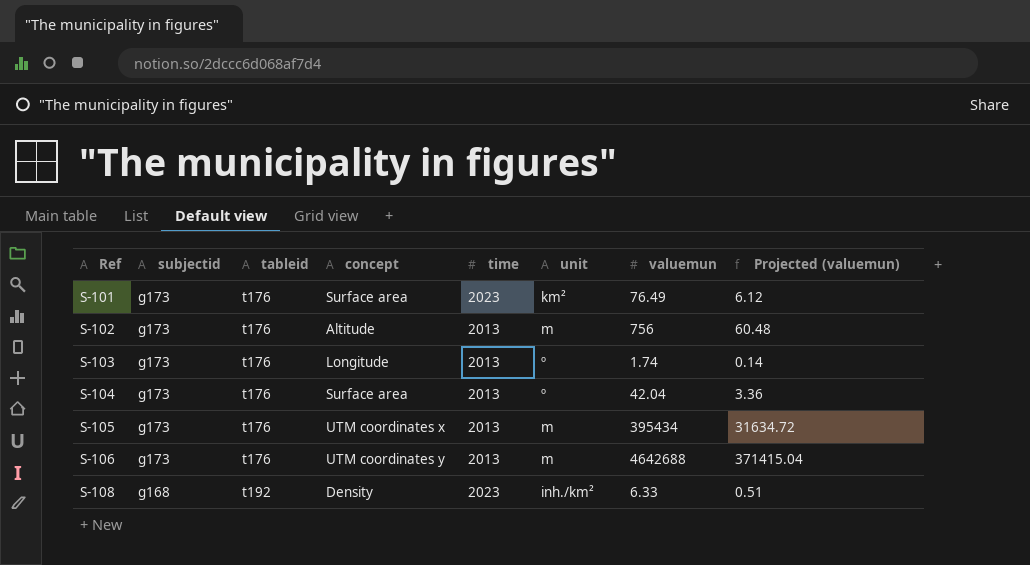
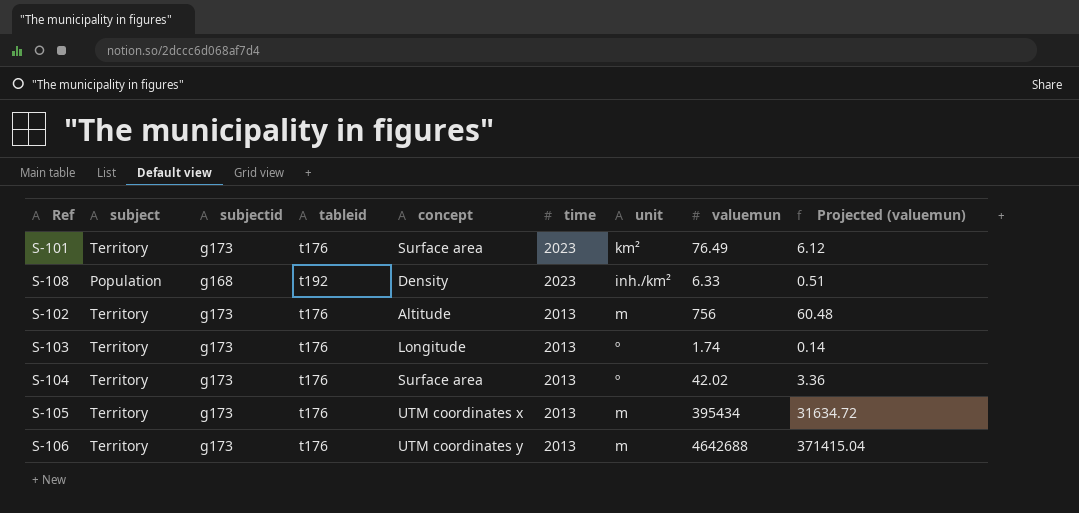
row order: Ref ascending -> time descending
column subject | position: none -> 2
S-104 | valuemun: 42.04 -> 42.02

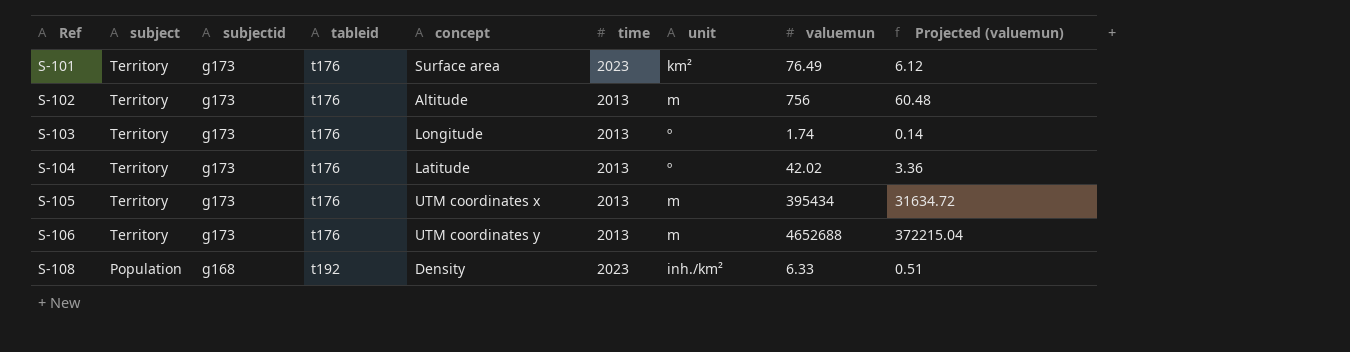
row order: time descending -> Ref ascending
S-104 | concept: Surface area -> Latitude
S-106 | valuemun: 4642688 -> 4652688
S-106 | Projected (valuemun): 371415.04 -> 372215.04

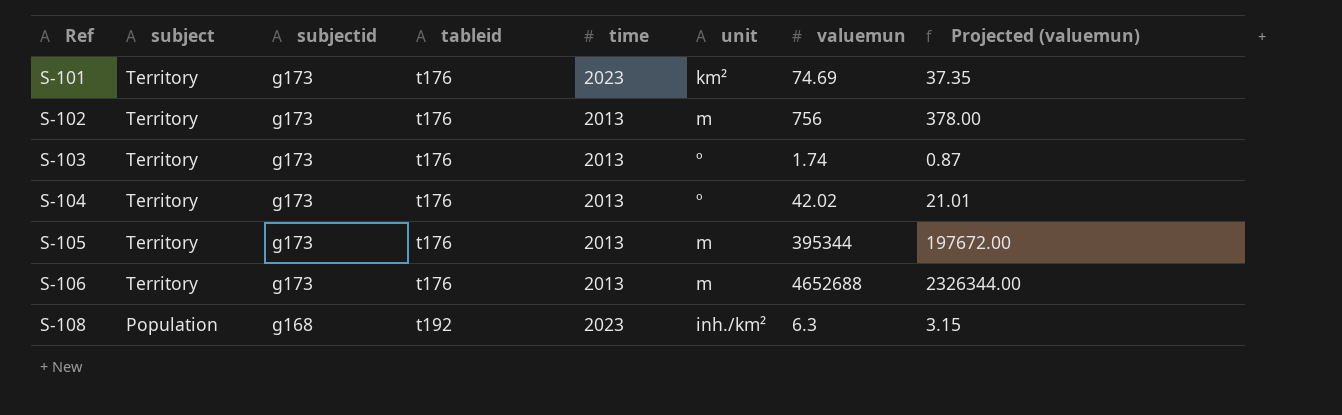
column concept | position: 5 -> none
column Projected (valuemun) | formula: [valuemun] * 0.08 -> [valuemun] * 0.5
S-101 | valuemun: 76.49 -> 74.69
S-105 | valuemun: 395434 -> 395344
S-108 | valuemun: 6.33 -> 6.3

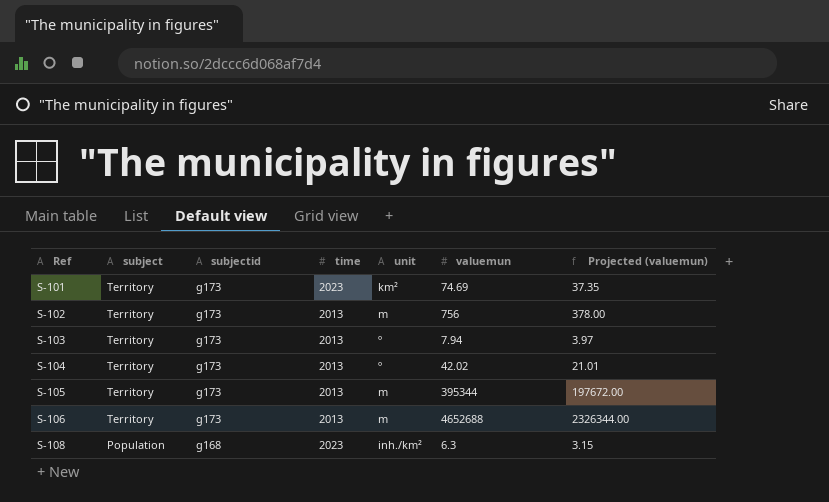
column tableid | position: 4 -> none
S-103 | valuemun: 1.74 -> 7.94
S-103 | Projected (valuemun): 0.87 -> 3.97

